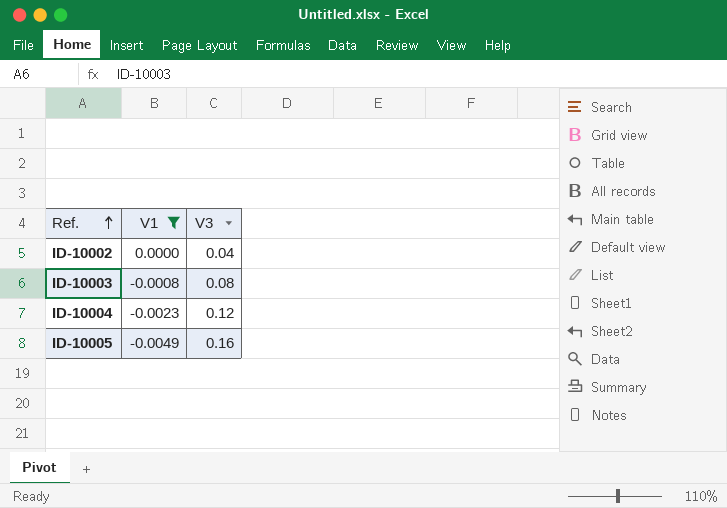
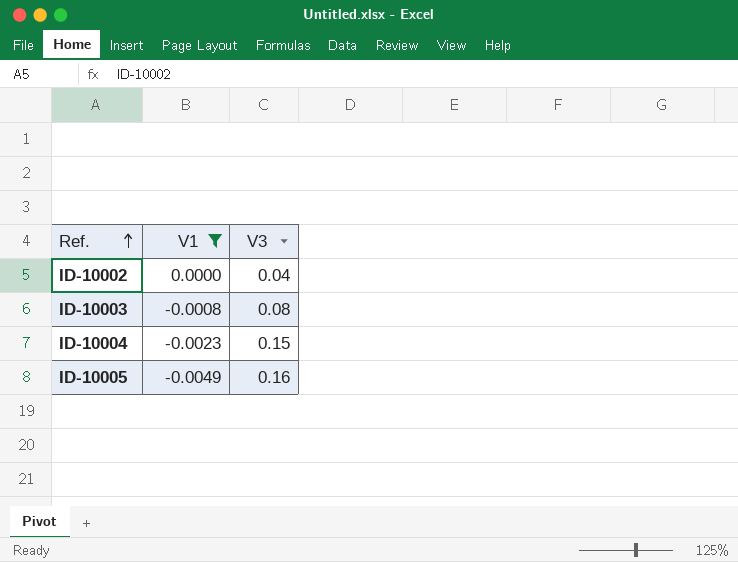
ID-10004 | V3: 0.12 -> 0.15

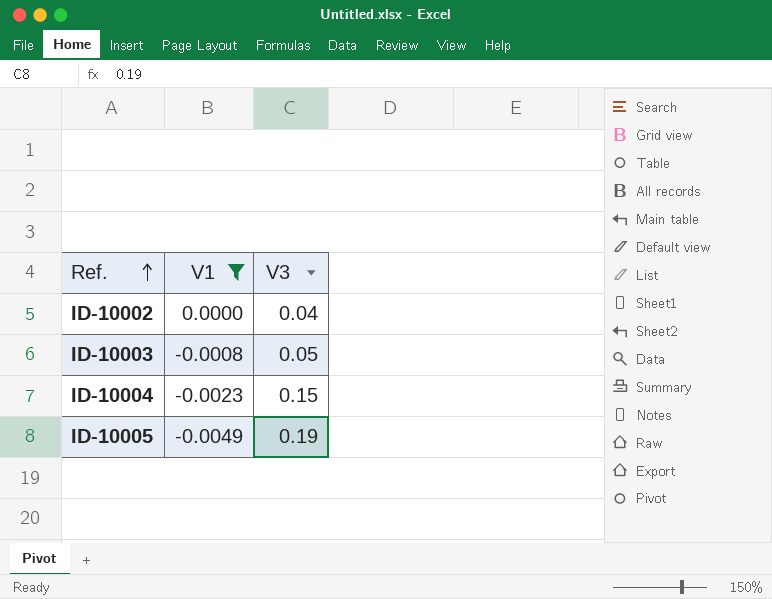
ID-10003 | V3: 0.08 -> 0.05
ID-10005 | V3: 0.16 -> 0.19

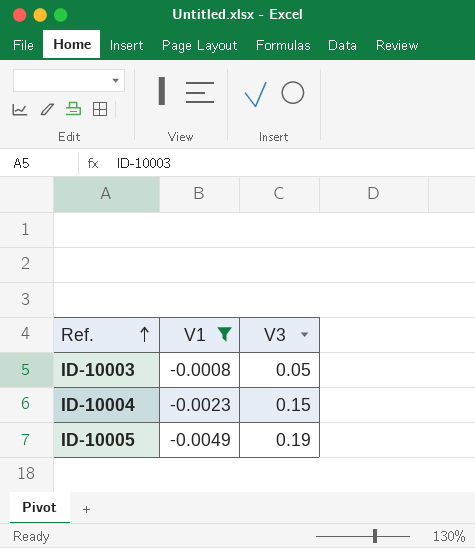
row ID-10002: 0.0000 | 0.04 -> none

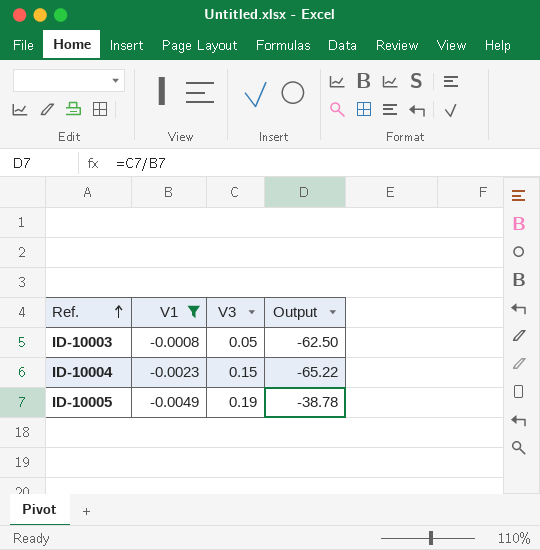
column Output | formula: none -> [V3] / [V1]

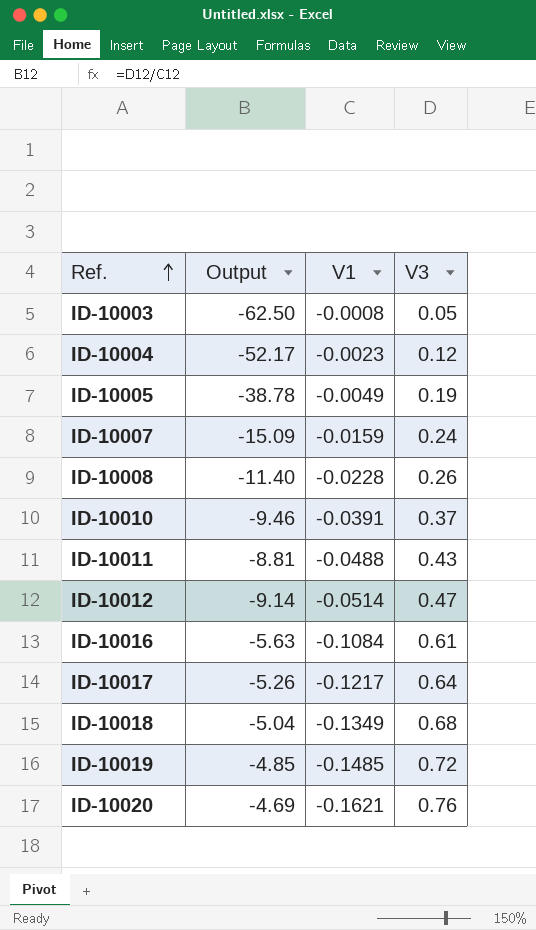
filter: V1 >= -0.0049 -> none
column Output | position: 4 -> 2
ID-10004 | Output: -65.22 -> -52.17
ID-10004 | V3: 0.15 -> 0.12

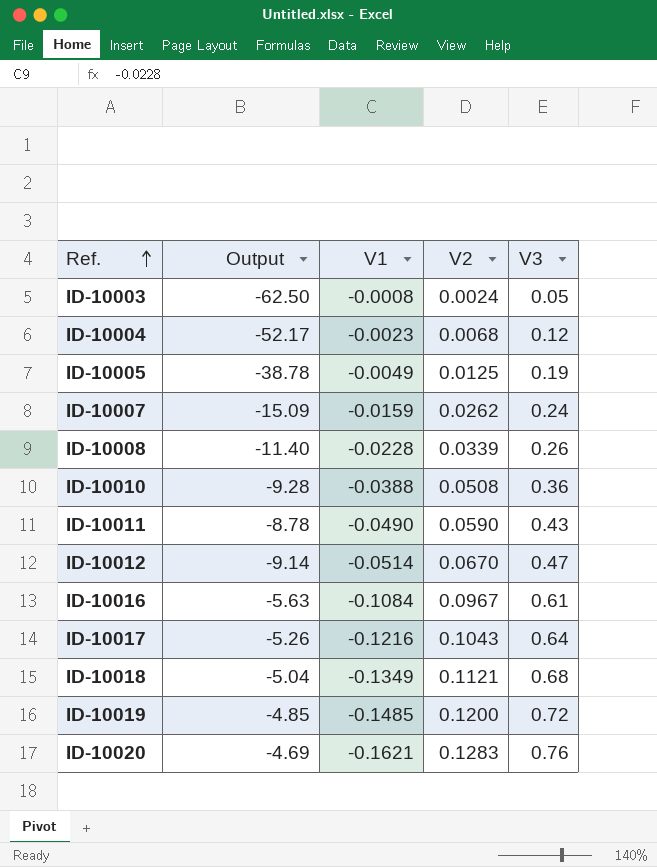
column V2 | position: none -> 4
ID-10010 | Output: -9.46 -> -9.28
ID-10010 | V1: -0.0391 -> -0.0388
ID-10010 | V3: 0.37 -> 0.36
ID-10011 | Output: -8.81 -> -8.78
ID-10011 | V1: -0.0488 -> -0.0490
ID-10017 | V1: -0.1217 -> -0.1216

